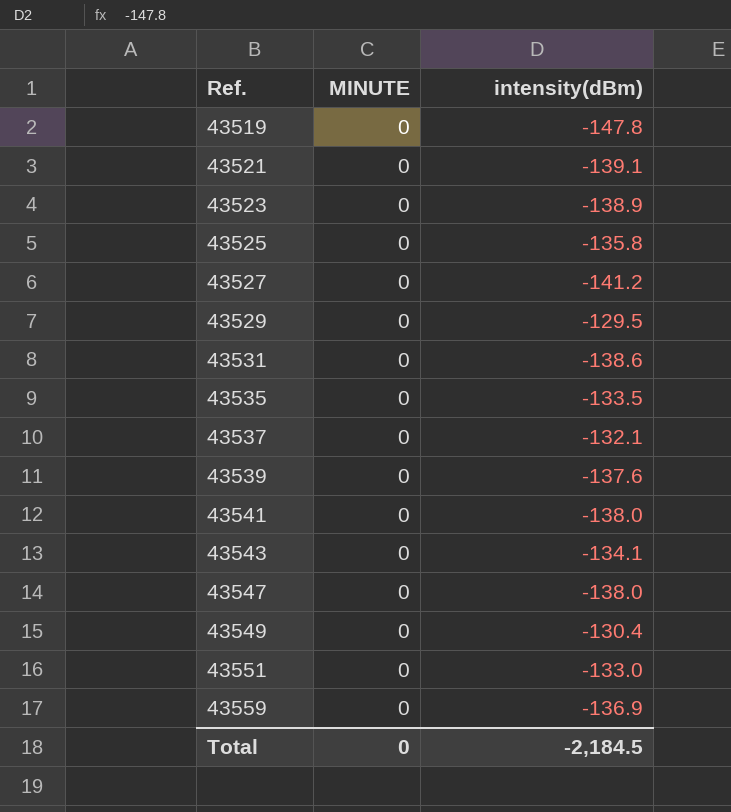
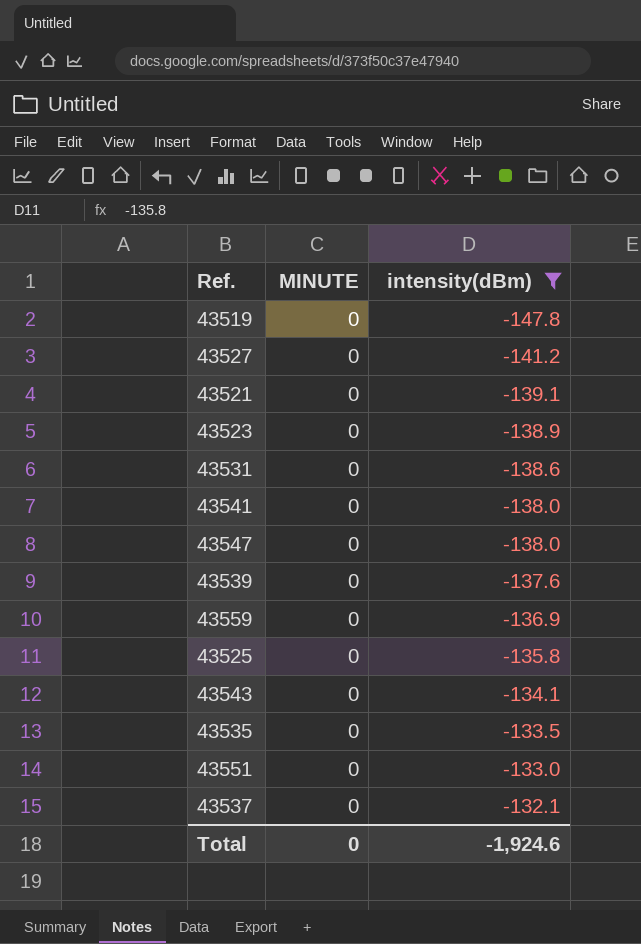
filter: none -> intensity(dBm) <= -132.1
row order: Ref. ascending -> intensity(dBm) ascending
Total | intensity(dBm): -2,184.5 -> -1,924.6

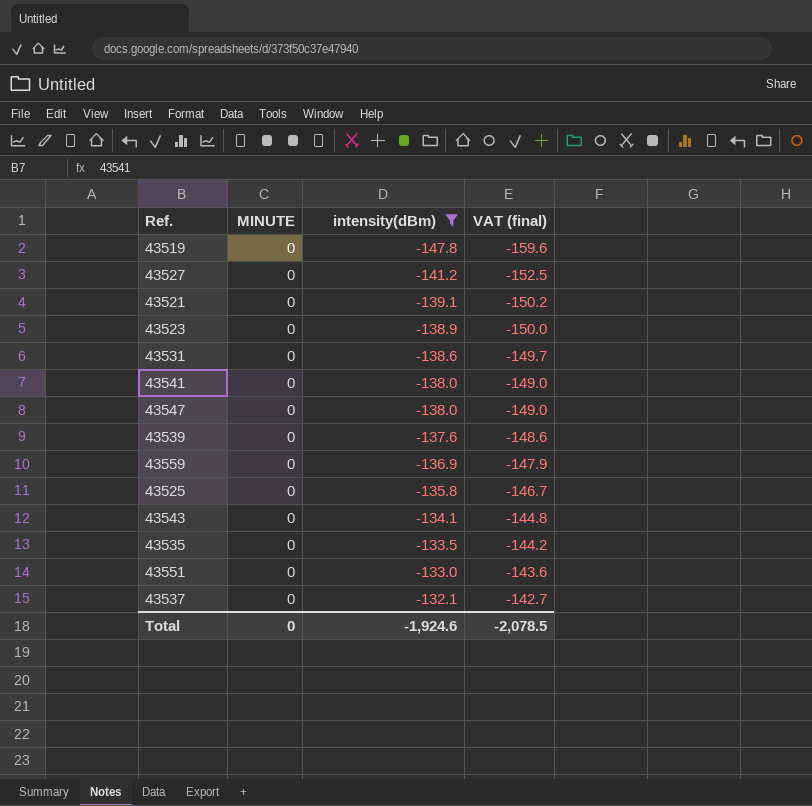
column VAT (final) | formula: none -> [intensity(dBm)] * 1.08

